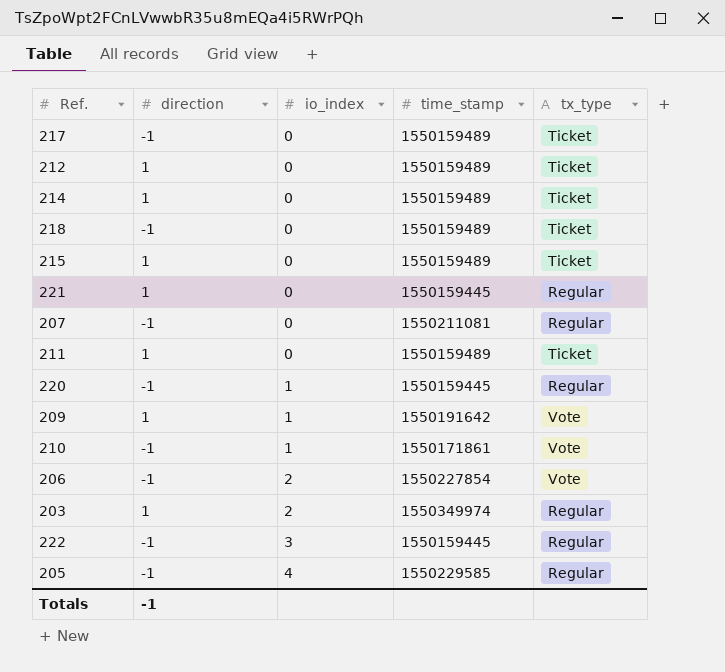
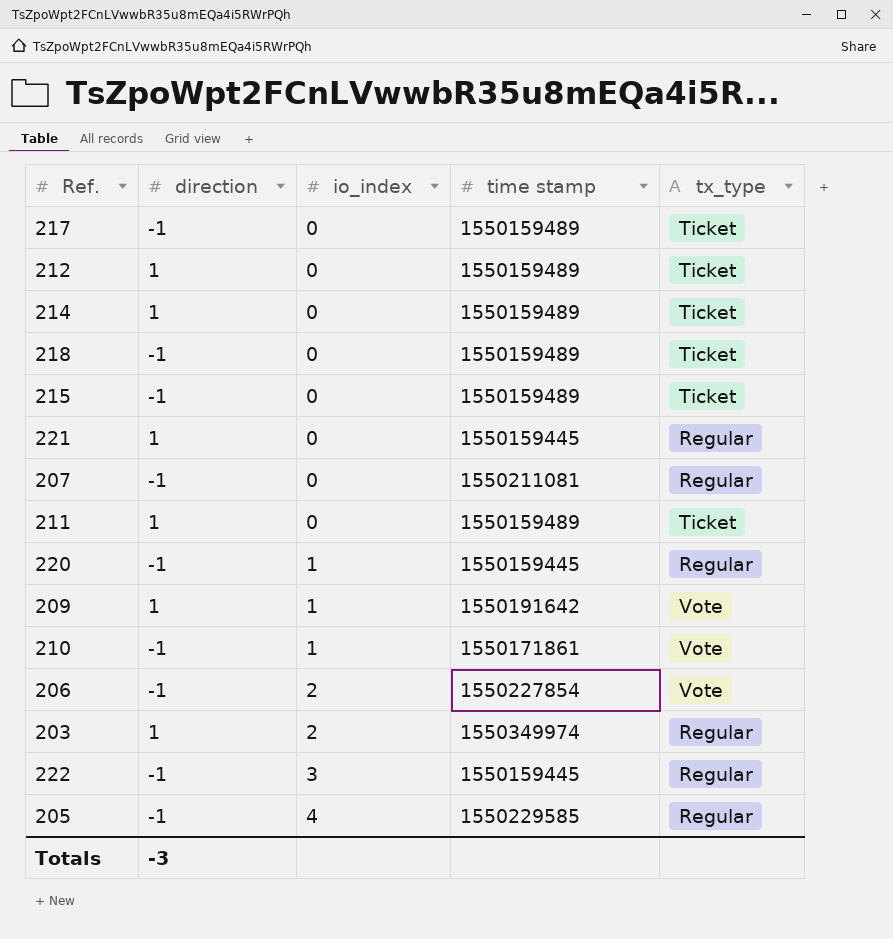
column name: time_stamp -> time stamp
215 | direction: 1 -> -1
Totals | direction: -1 -> -3

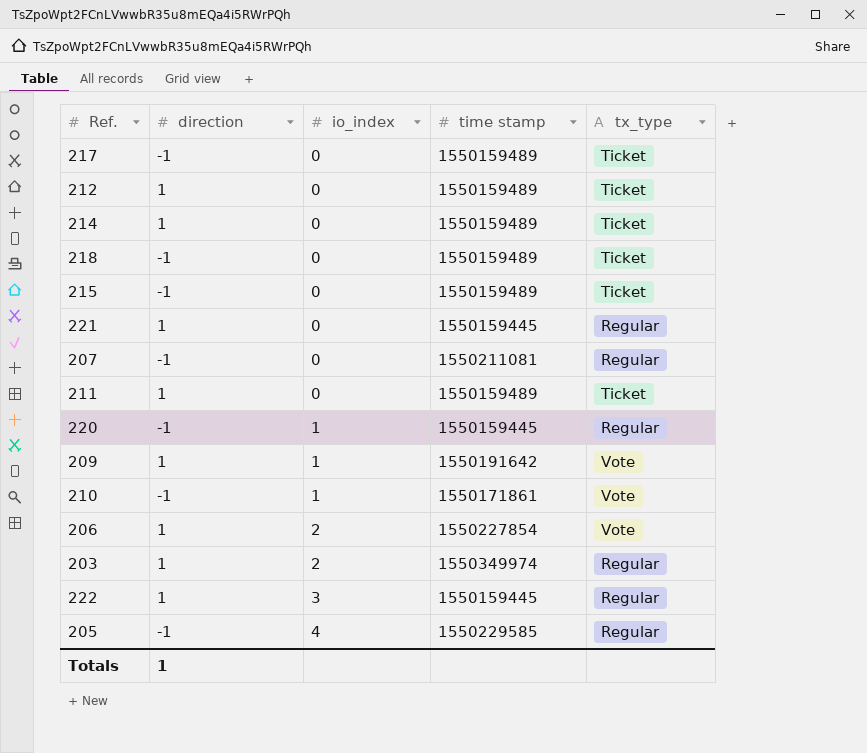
206 | direction: -1 -> 1
222 | direction: -1 -> 1
Totals | direction: -3 -> 1

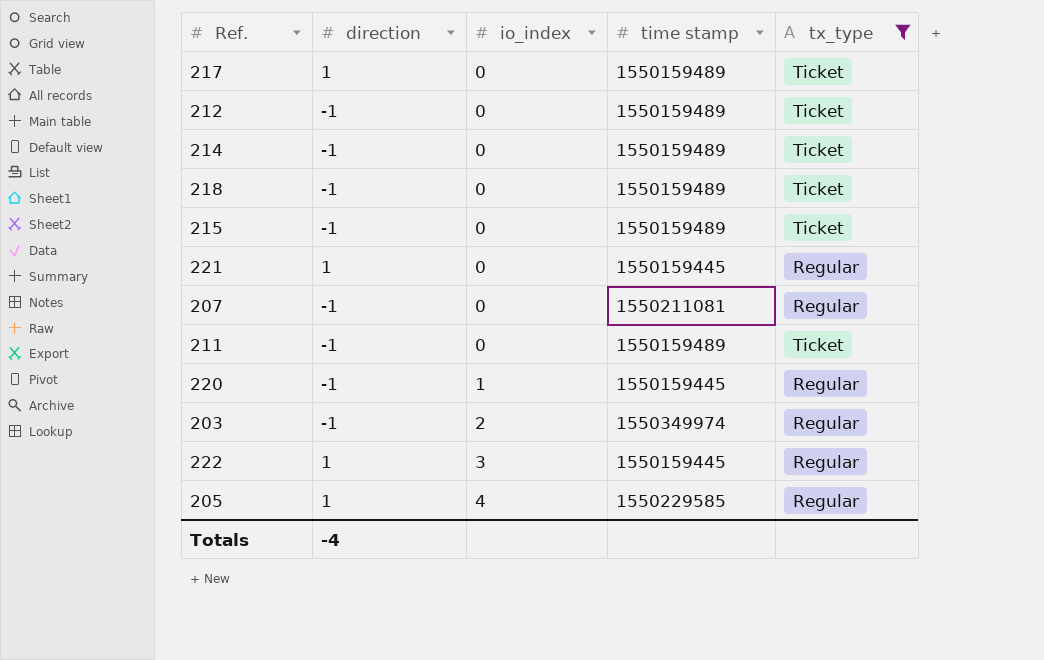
filter: none -> tx_type != Vote
217 | direction: -1 -> 1
212 | direction: 1 -> -1
214 | direction: 1 -> -1
211 | direction: 1 -> -1
203 | direction: 1 -> -1
205 | direction: -1 -> 1
Totals | direction: 1 -> -4

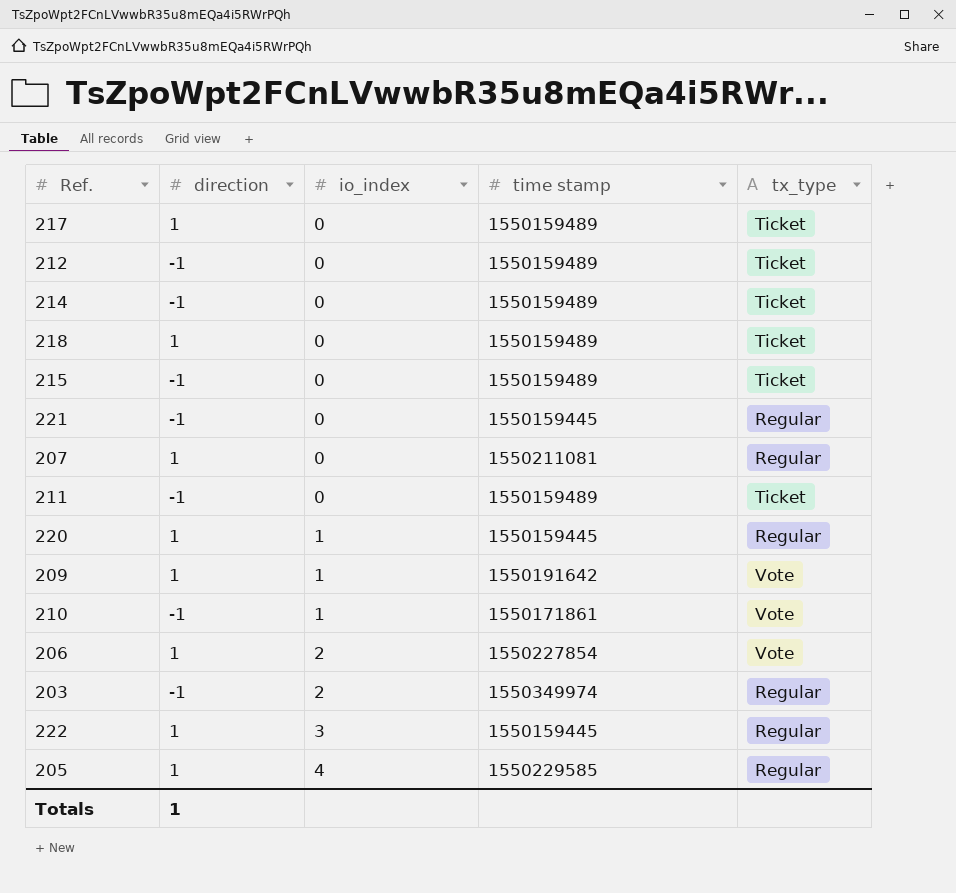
filter: tx_type != Vote -> none
218 | direction: -1 -> 1
221 | direction: 1 -> -1
207 | direction: -1 -> 1
220 | direction: -1 -> 1
Totals | direction: -4 -> 1

